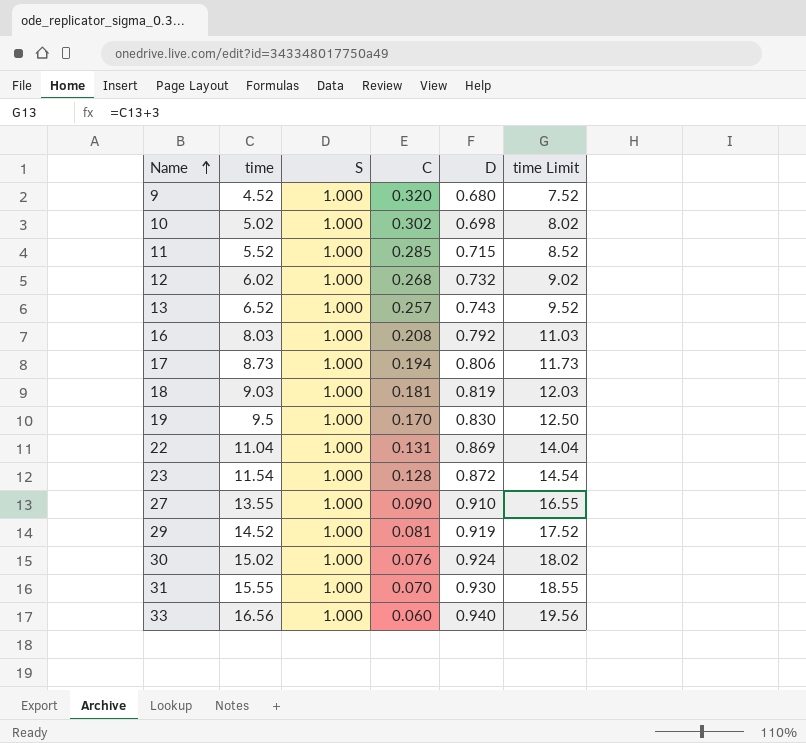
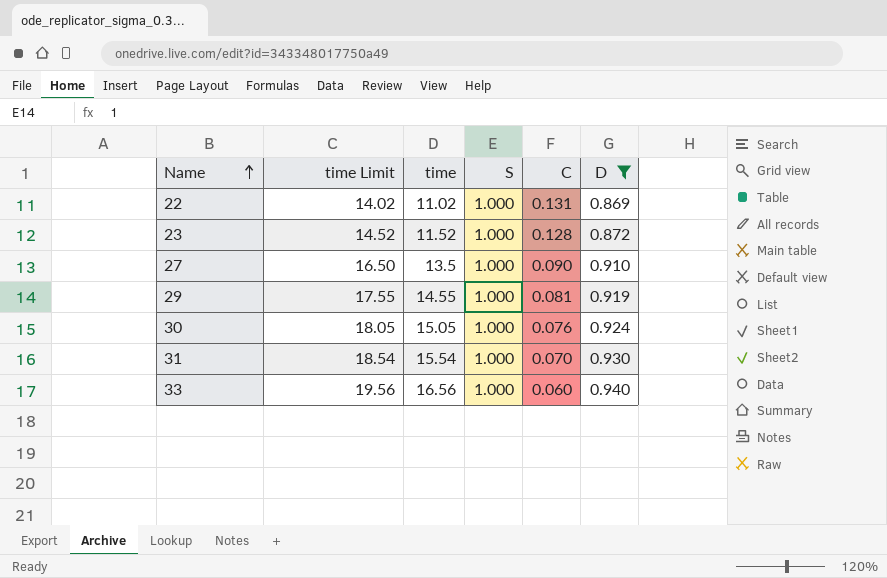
filter: none -> D >= 0.869
column time Limit | position: 6 -> 2
22 | time Limit: 14.04 -> 14.02
22 | time: 11.04 -> 11.02
23 | time Limit: 14.54 -> 14.52
23 | time: 11.54 -> 11.52
27 | time Limit: 16.55 -> 16.50
27 | time: 13.55 -> 13.5
29 | time Limit: 17.52 -> 17.55
29 | time: 14.52 -> 14.55
30 | time Limit: 18.02 -> 18.05
30 | time: 15.02 -> 15.05
31 | time Limit: 18.55 -> 18.54
31 | time: 15.55 -> 15.54

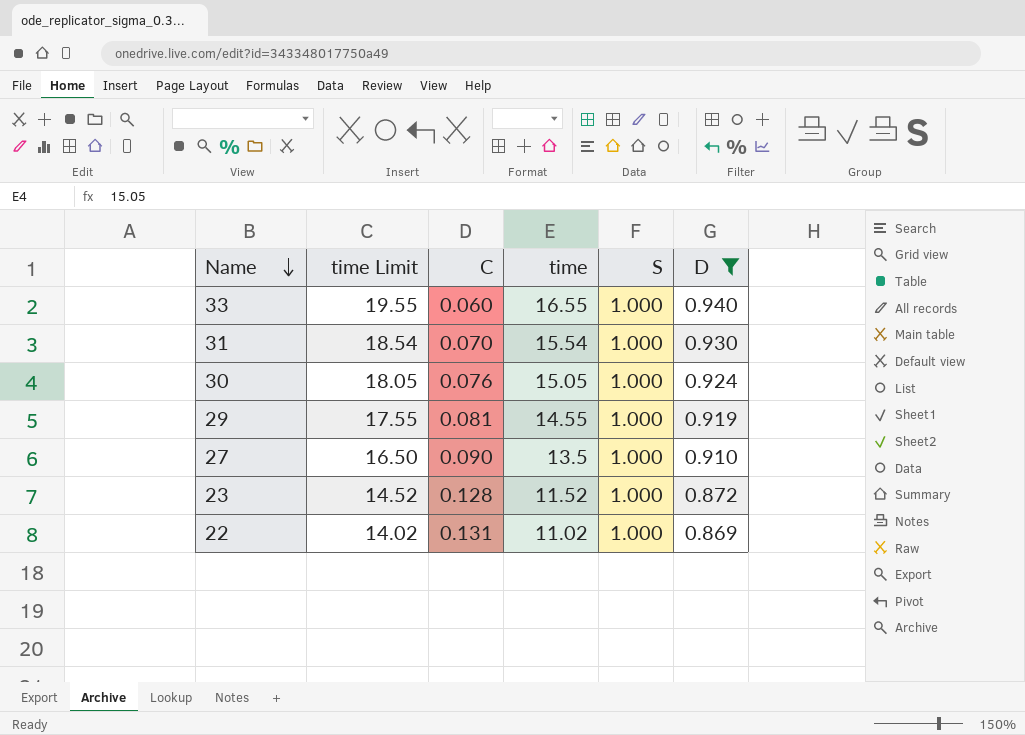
row order: Name ascending -> Name descending
column C | position: 5 -> 3
33 | time Limit: 19.56 -> 19.55
33 | time: 16.56 -> 16.55

